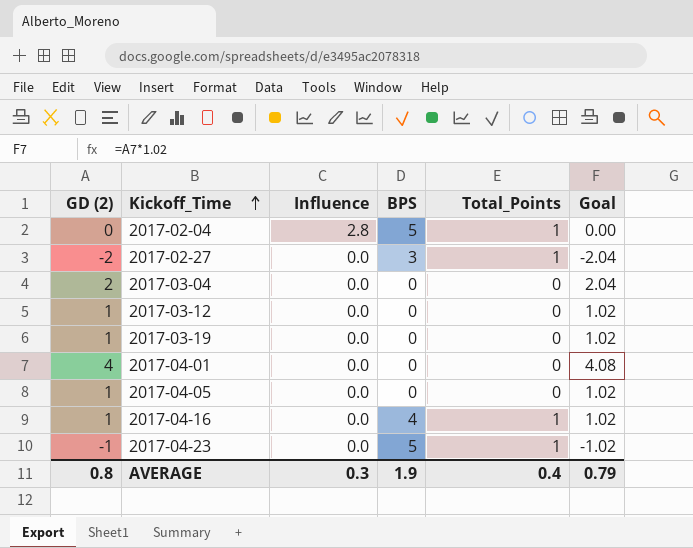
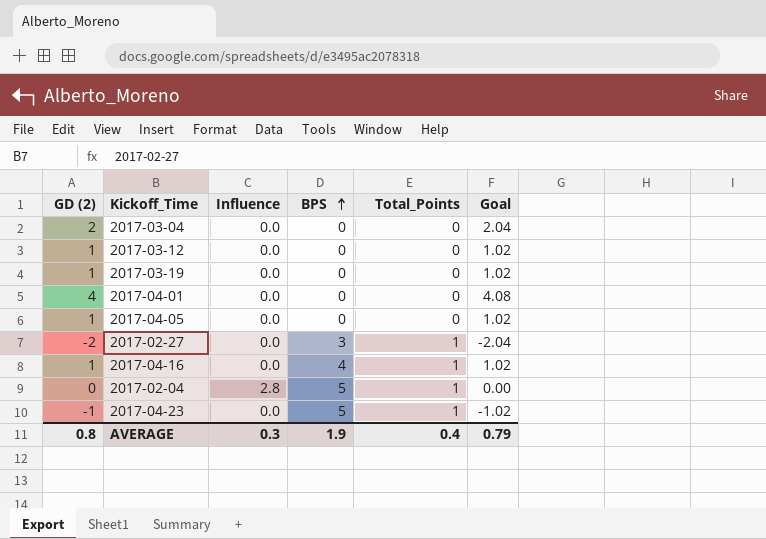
row order: Kickoff_Time ascending -> BPS ascending

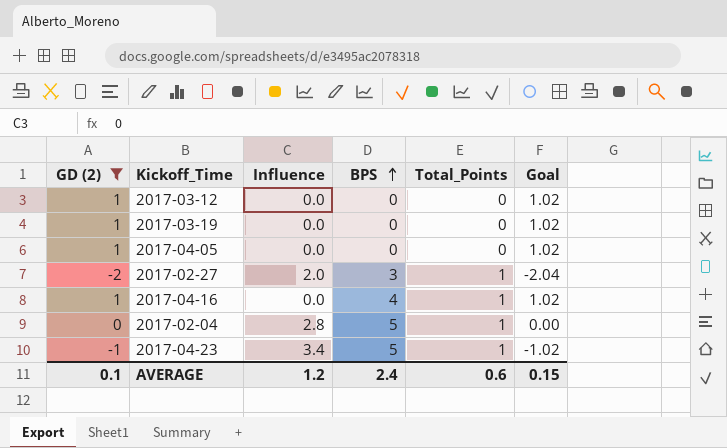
filter: none -> GD (2) <= 1
2017-02-27 | Influence: 0.0 -> 2.0
2017-04-23 | Influence: 0.0 -> 3.4
AVERAGE | GD (2): 0.8 -> 0.1
AVERAGE | Influence: 0.3 -> 1.2
AVERAGE | BPS: 1.9 -> 2.4
AVERAGE | Total_Points: 0.4 -> 0.6
AVERAGE | Goal: 0.79 -> 0.15

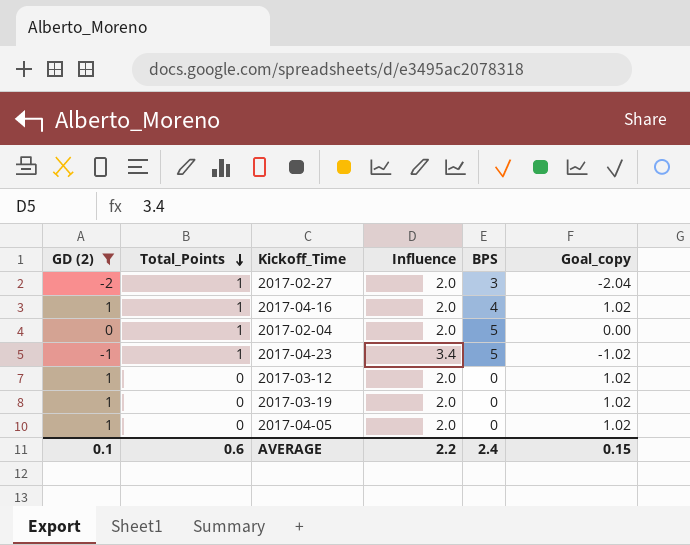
row order: BPS ascending -> Total_Points descending
column Total_Points | position: 5 -> 2
column name: Goal -> Goal_copy
2017-04-16 | Influence: 0.0 -> 2.0
2017-02-04 | Influence: 2.8 -> 2.0
2017-03-12 | Influence: 0.0 -> 2.0
2017-03-19 | Influence: 0.0 -> 2.0
2017-04-05 | Influence: 0.0 -> 2.0
AVERAGE | Influence: 1.2 -> 2.2

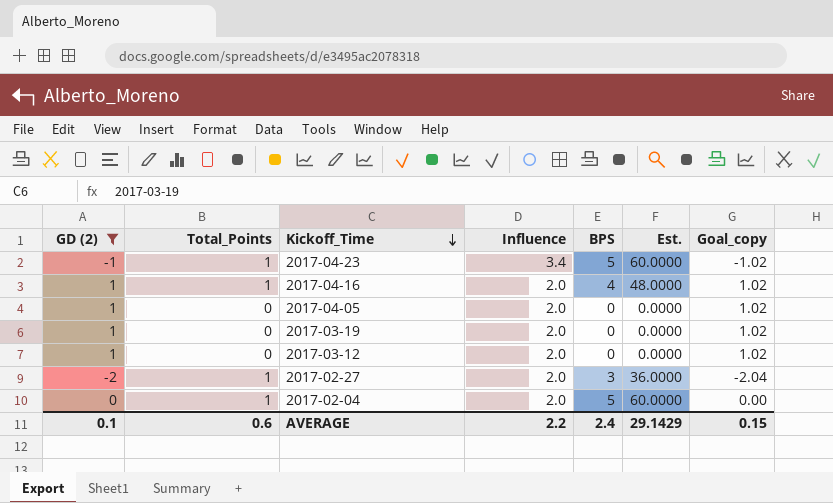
row order: Total_Points descending -> Kickoff_Time descending
column Est. | formula: none -> [BPS] * 12

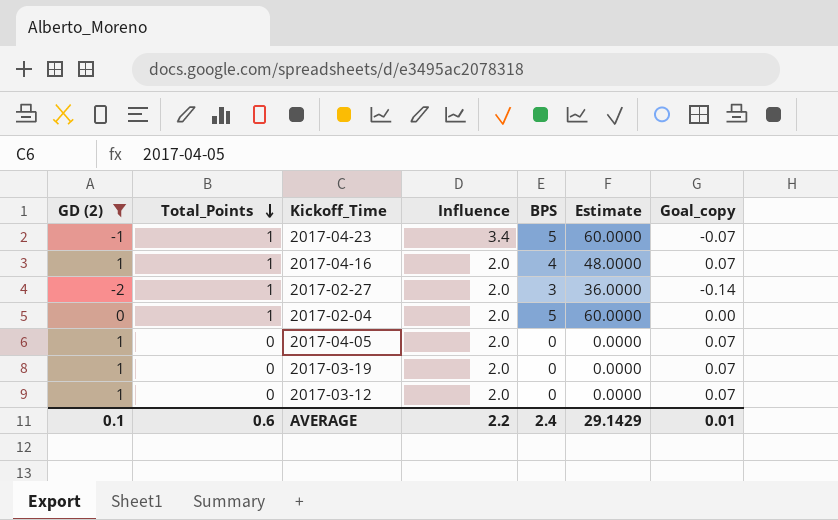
row order: Kickoff_Time descending -> Total_Points descending
column name: Est. -> Estimate
column Goal_copy | formula: [GD (2)] * 1.02 -> [GD (2)] * 0.07
AVERAGE | Goal_copy: 0.15 -> 0.01

